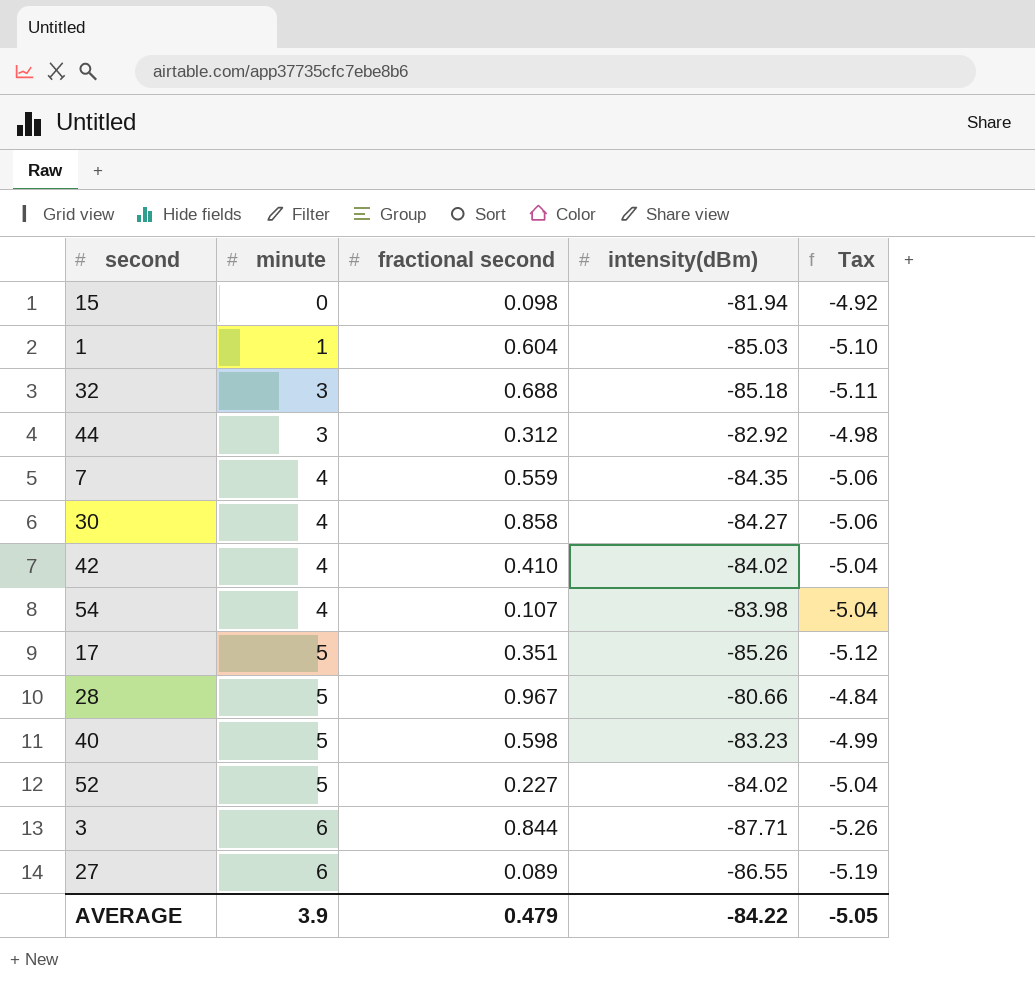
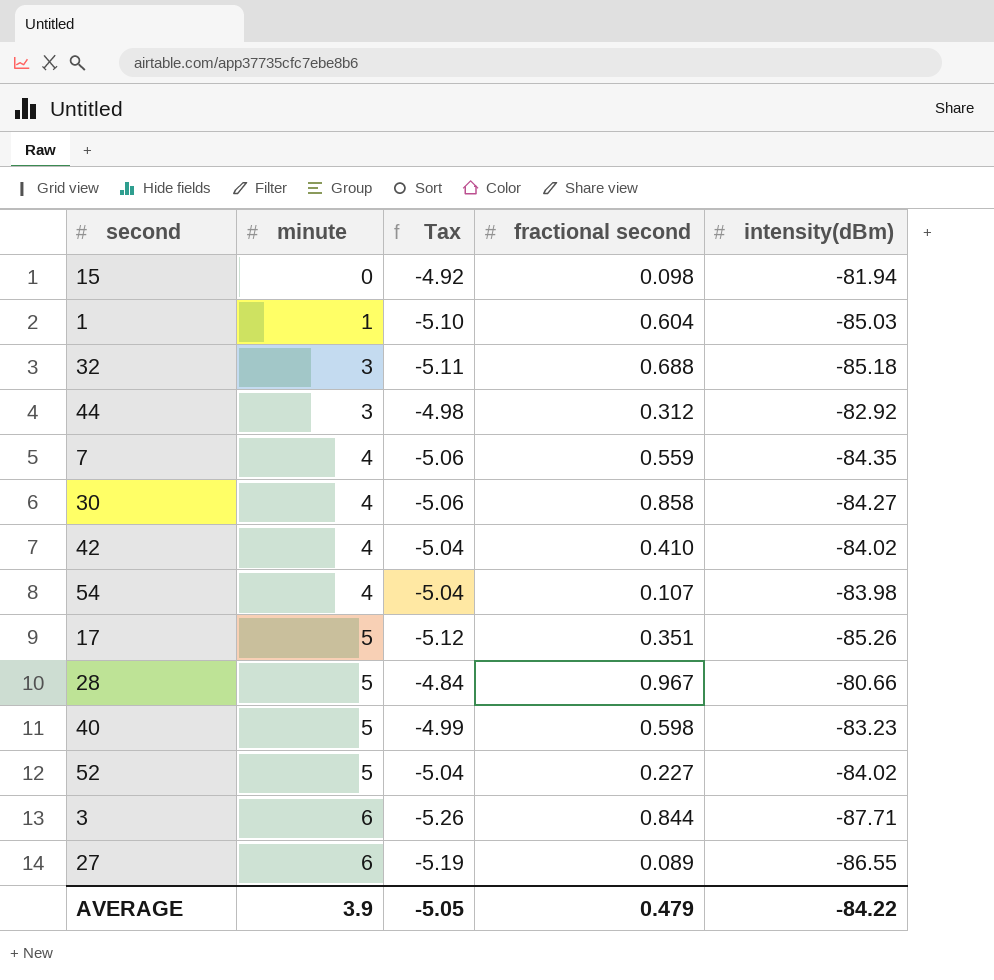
column Tax | position: 5 -> 3

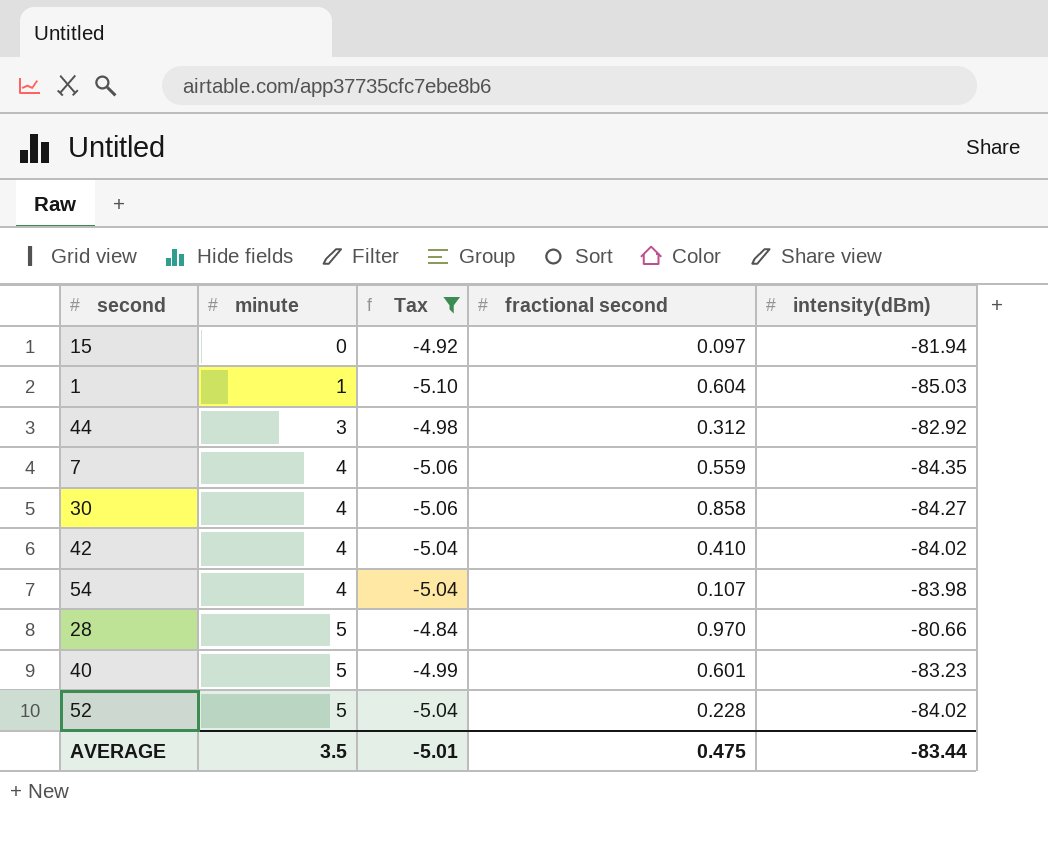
filter: none -> Tax >= -5.10
15 | fractional second: 0.098 -> 0.097
28 | fractional second: 0.967 -> 0.970
40 | fractional second: 0.598 -> 0.601
52 | fractional second: 0.227 -> 0.228
AVERAGE | minute: 3.9 -> 3.5
AVERAGE | Tax: -5.05 -> -5.01
AVERAGE | fractional second: 0.479 -> 0.475
AVERAGE | intensity(dBm): -84.22 -> -83.44

